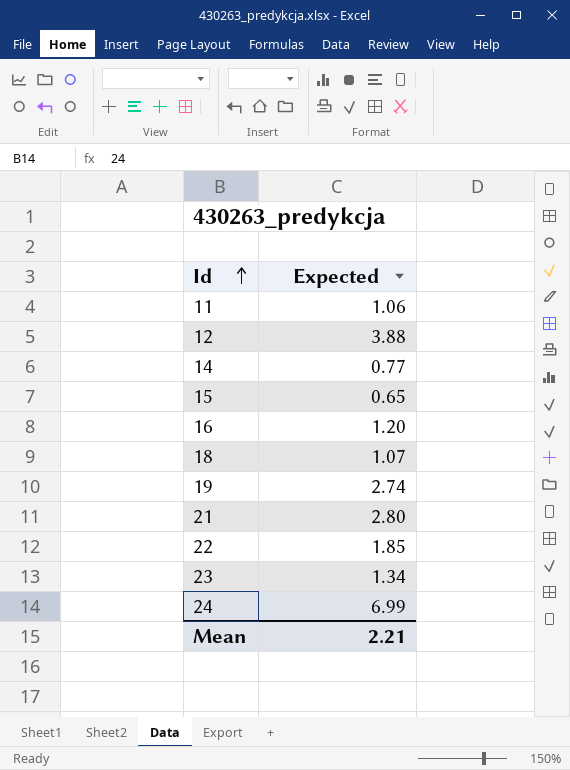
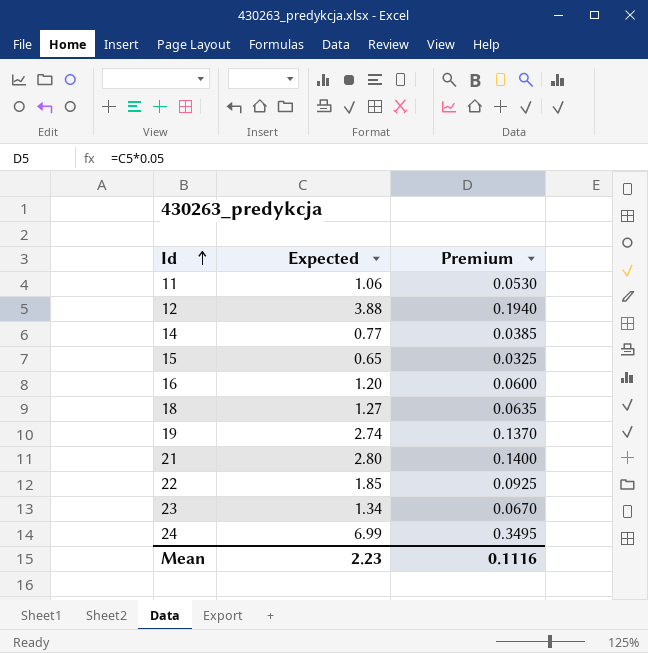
column Premium | formula: none -> [Expected] * 0.05
18 | Expected: 1.07 -> 1.27
Mean | Expected: 2.21 -> 2.23

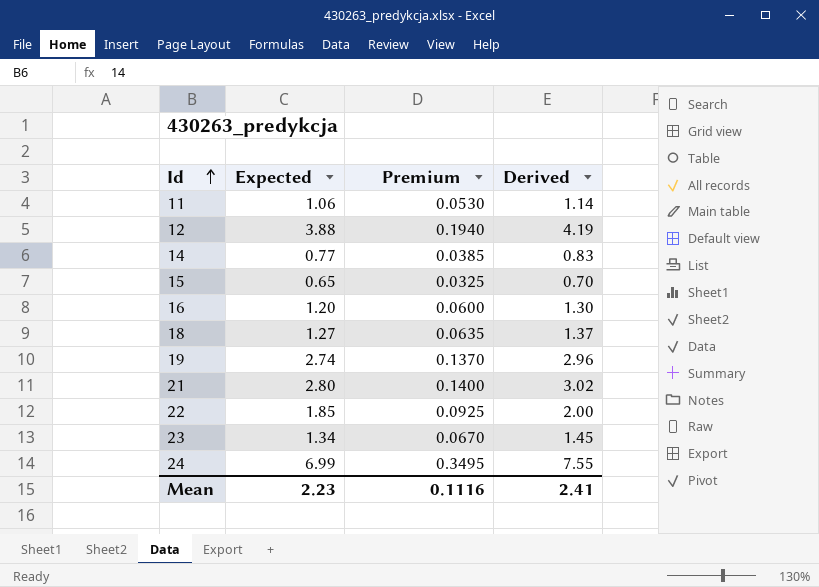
column Derived | formula: none -> [Expected] * 1.08

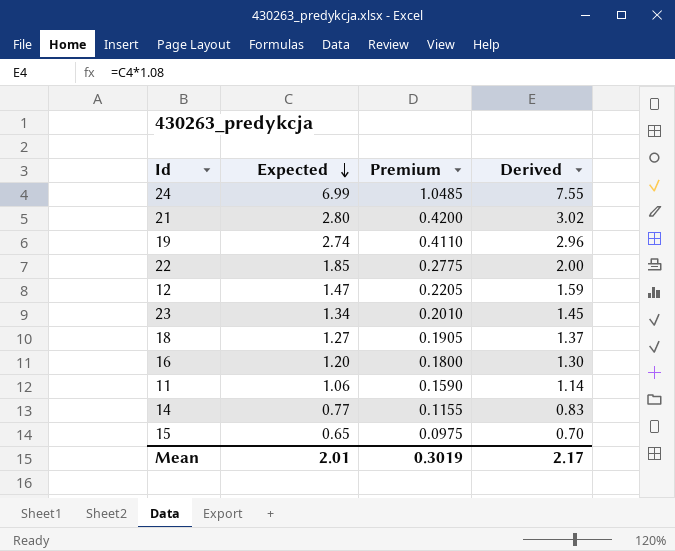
row order: Id ascending -> Expected descending
column Premium | formula: [Expected] * 0.05 -> [Expected] * 0.15
12 | Expected: 3.88 -> 1.47
12 | Derived: 4.19 -> 1.59
Mean | Expected: 2.23 -> 2.01
Mean | Premium: 0.1116 -> 0.3019
Mean | Derived: 2.41 -> 2.17

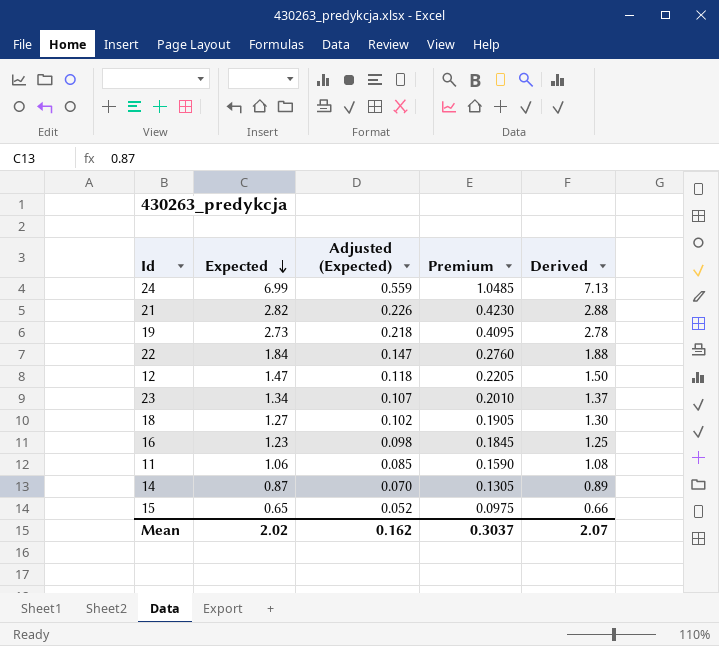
column Adjusted (Expected) | formula: none -> [Expected] * 0.08
column Derived | formula: [Expected] * 1.08 -> [Expected] * 1.02
21 | Expected: 2.80 -> 2.82
21 | Premium: 0.4200 -> 0.4230
19 | Expected: 2.74 -> 2.73
19 | Premium: 0.4110 -> 0.4095
22 | Expected: 1.85 -> 1.84
22 | Premium: 0.2775 -> 0.2760
16 | Expected: 1.20 -> 1.23
16 | Premium: 0.1800 -> 0.1845
14 | Expected: 0.77 -> 0.87
14 | Premium: 0.1155 -> 0.1305
Mean | Expected: 2.01 -> 2.02
Mean | Premium: 0.3019 -> 0.3037
Mean | Derived: 2.17 -> 2.07

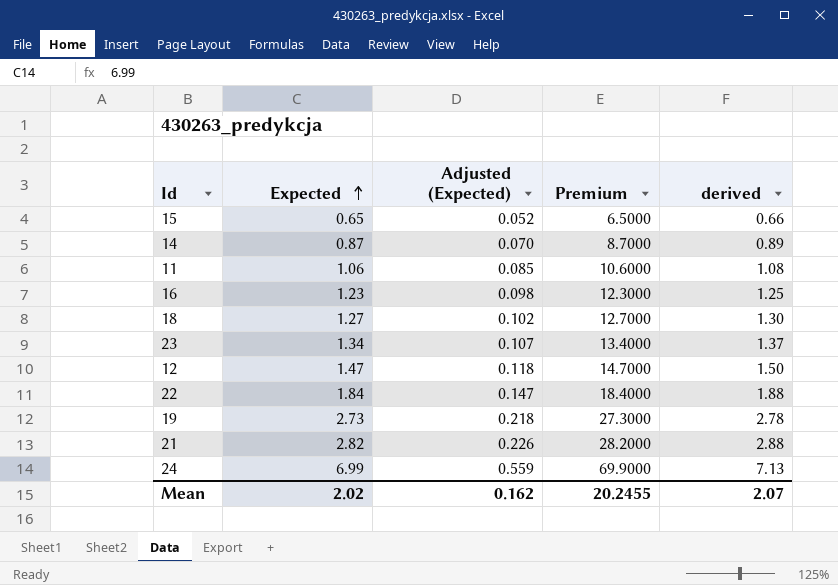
row order: Expected descending -> Expected ascending
column Premium | formula: [Expected] * 0.15 -> [Expected] * 10
column name: Derived -> derived
Mean | Premium: 0.3037 -> 20.2455

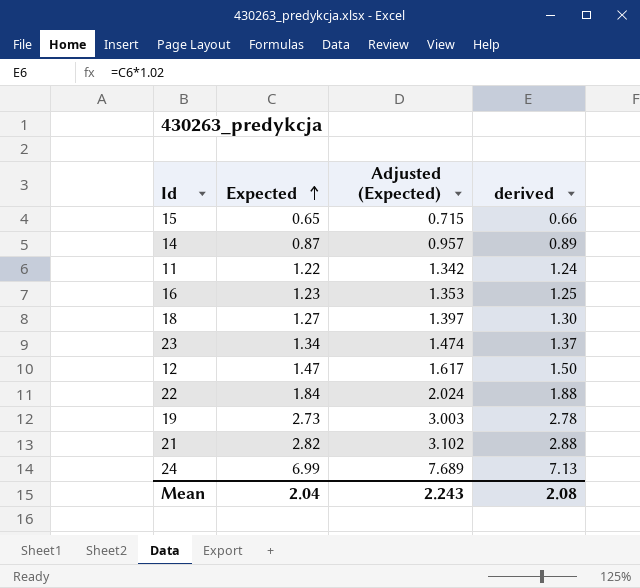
column Premium | formula: [Expected] * 10 -> none
column Adjusted (Expected) | formula: [Expected] * 0.08 -> [Expected] * 1.1
11 | Expected: 1.06 -> 1.22
11 | derived: 1.08 -> 1.24
Mean | Expected: 2.02 -> 2.04
Mean | Adjusted (Expected): 0.162 -> 2.243
Mean | derived: 2.07 -> 2.08

